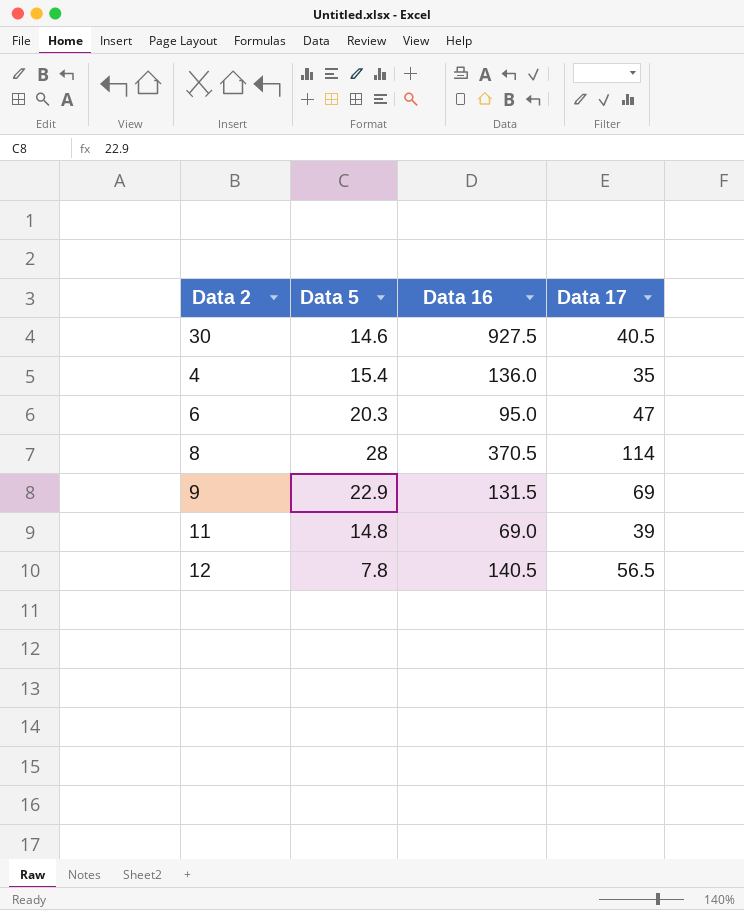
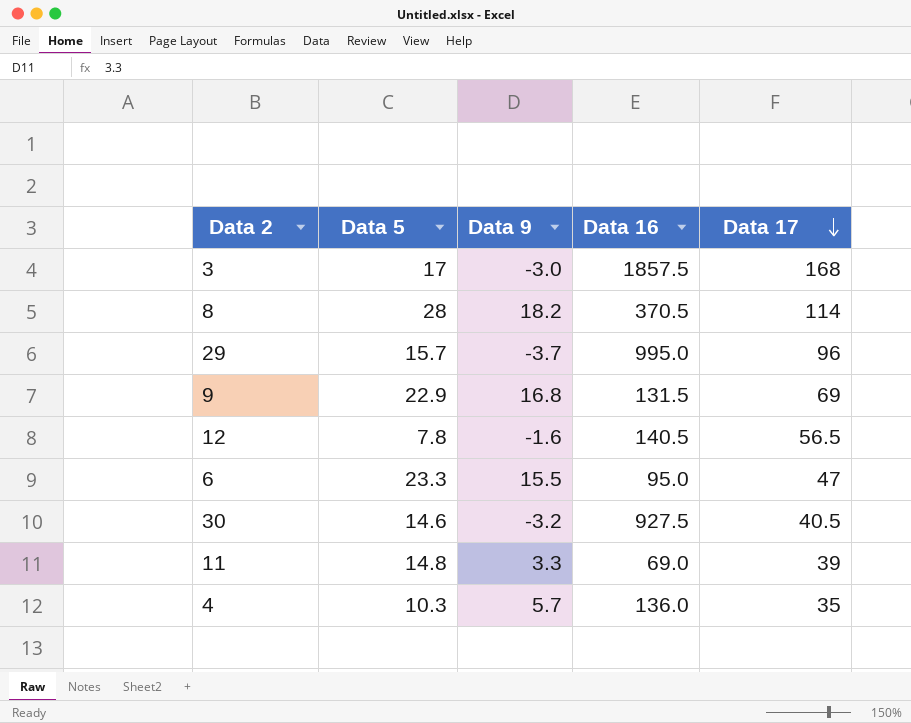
row order: none -> Data 17 descending
column Data 9 | position: none -> 3
row 3: none -> 17 | -3.0 | 1857.5 | 168
row 29: none -> 15.7 | -3.7 | 995.0 | 96
6 | Data 5: 20.3 -> 23.3
4 | Data 5: 15.4 -> 10.3

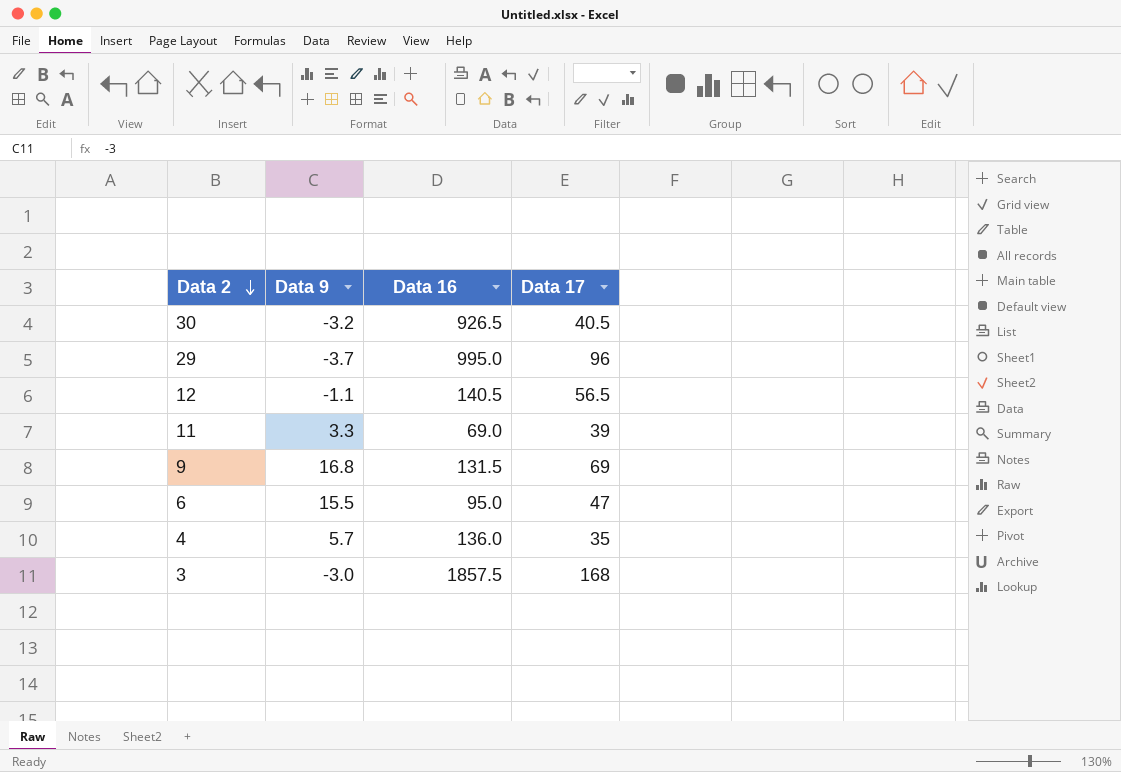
row order: Data 17 descending -> Data 2 descending
column Data 5 | position: 2 -> none
row 8: 28 | 18.2 | 370.5 | 114 -> none
30 | Data 16: 927.5 -> 926.5
12 | Data 9: -1.6 -> -1.1

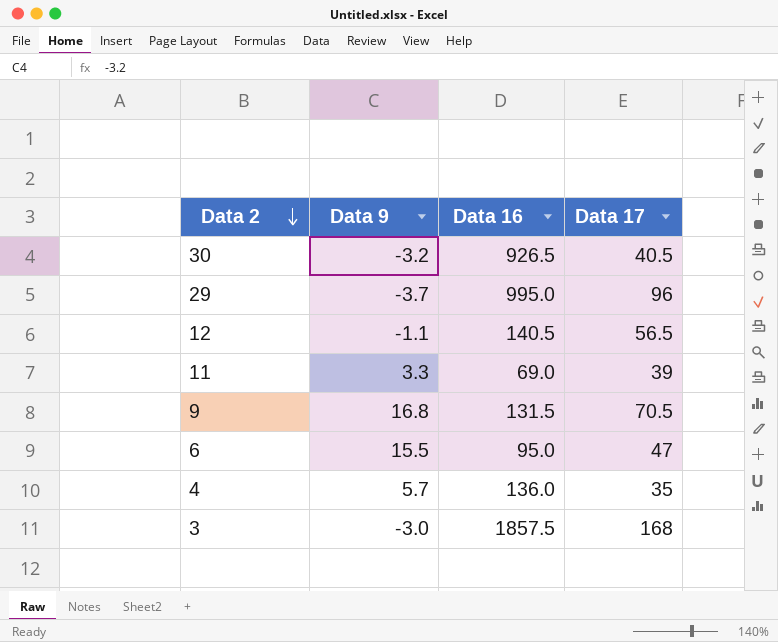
9 | Data 17: 69 -> 70.5

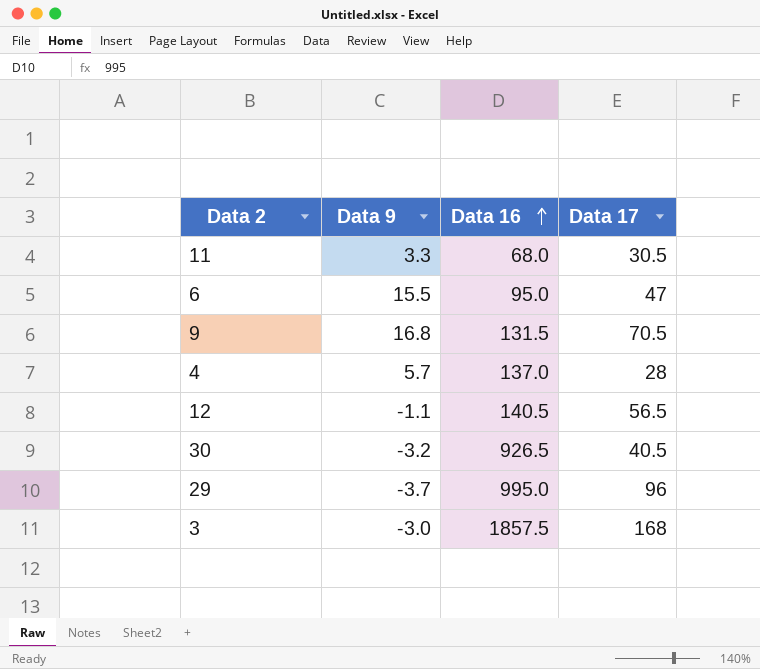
row order: Data 2 descending -> Data 16 ascending
11 | Data 16: 69.0 -> 68.0
11 | Data 17: 39 -> 30.5
4 | Data 16: 136.0 -> 137.0
4 | Data 17: 35 -> 28

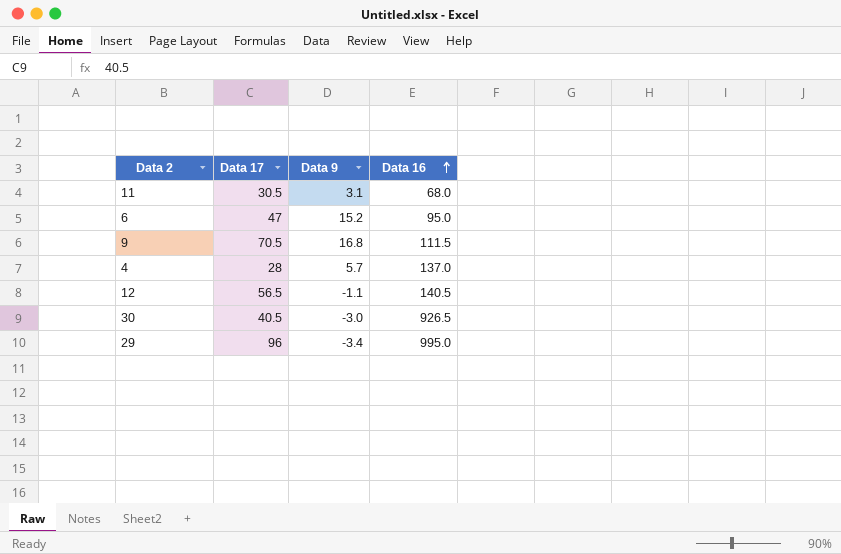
column Data 17 | position: 4 -> 2
row 3: -3.0 | 1857.5 | 168 -> none
11 | Data 9: 3.3 -> 3.1
6 | Data 9: 15.5 -> 15.2
9 | Data 16: 131.5 -> 111.5
30 | Data 9: -3.2 -> -3.0
29 | Data 9: -3.7 -> -3.4

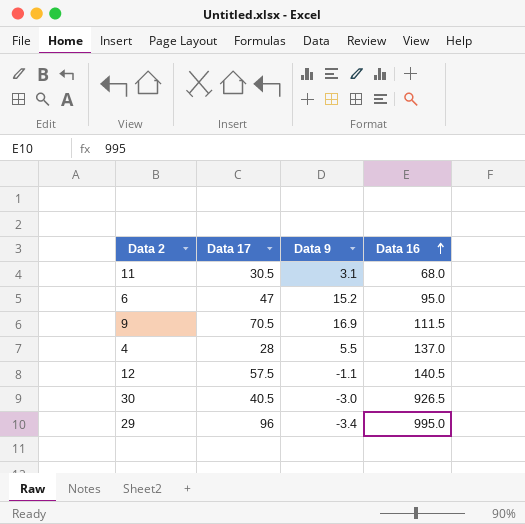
9 | Data 9: 16.8 -> 16.9
4 | Data 9: 5.7 -> 5.5
12 | Data 17: 56.5 -> 57.5

